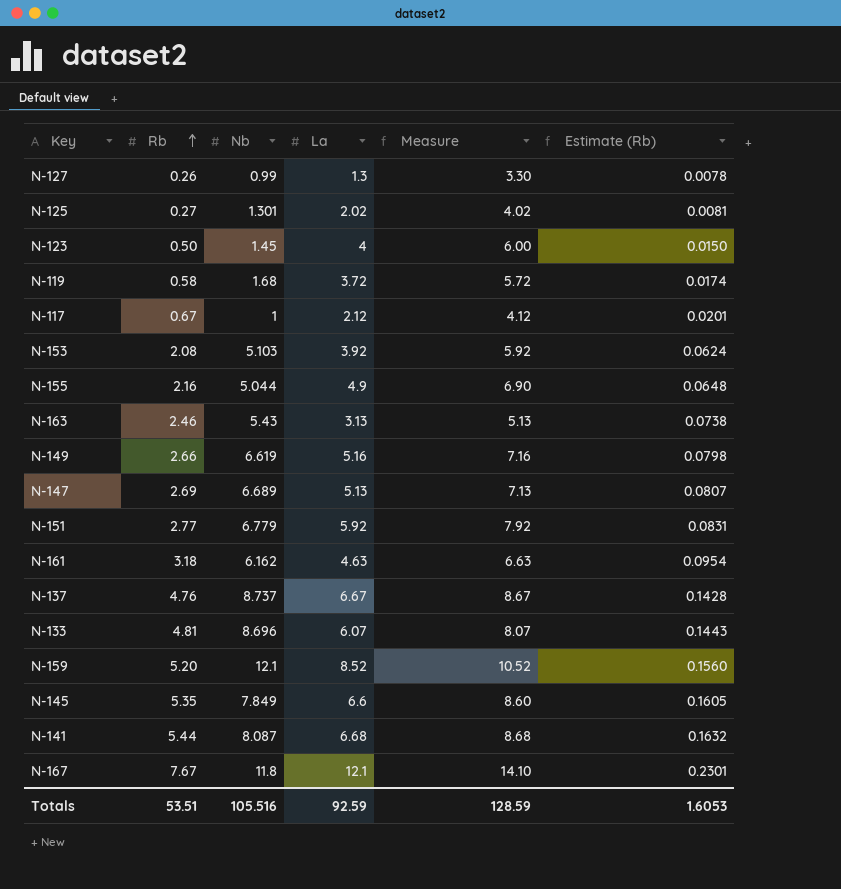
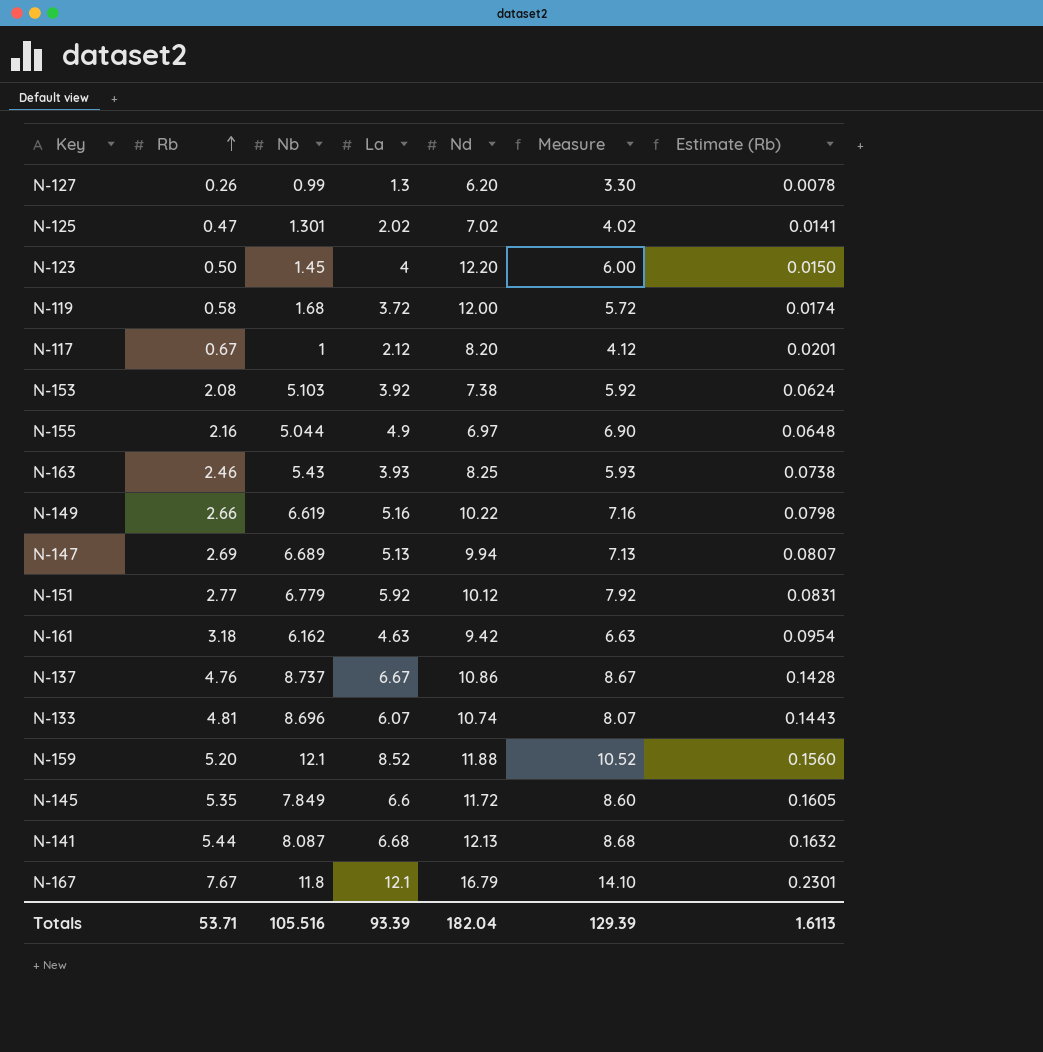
column Nd | position: none -> 5
N-125 | Rb: 0.27 -> 0.47
N-125 | Estimate (Rb): 0.0081 -> 0.0141
N-163 | La: 3.13 -> 3.93
N-163 | Measure: 5.13 -> 5.93
Totals | Rb: 53.51 -> 53.71
Totals | La: 92.59 -> 93.39
Totals | Measure: 128.59 -> 129.39
Totals | Estimate (Rb): 1.6053 -> 1.6113

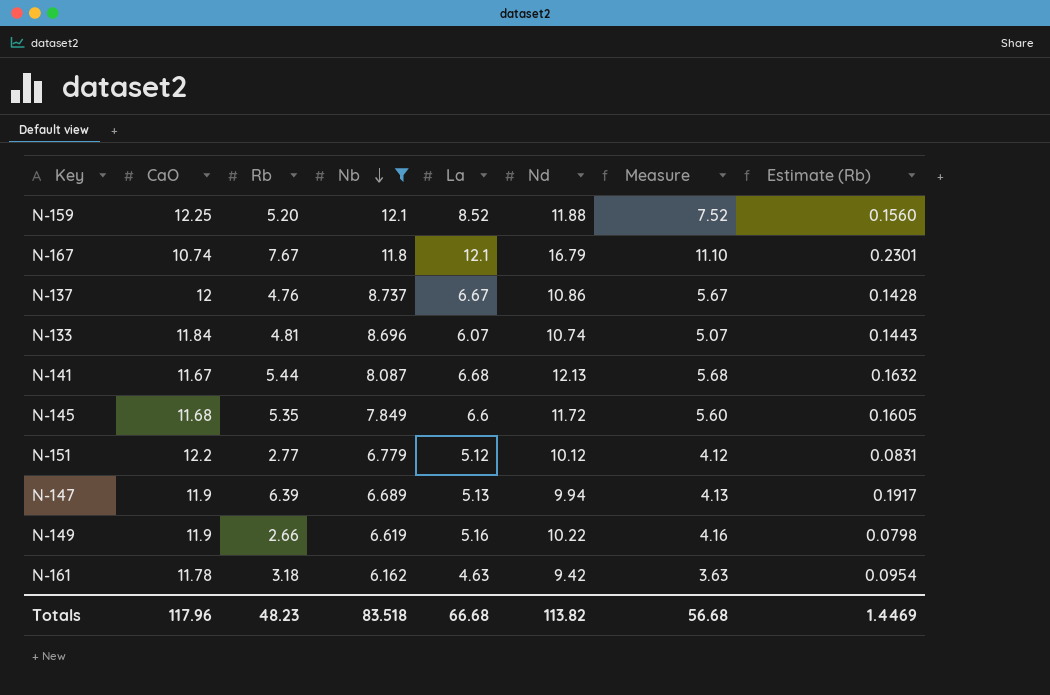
filter: none -> Nb >= 6.162
row order: Rb ascending -> Nb descending
column CaO | position: none -> 2
column Measure | formula: [La] + 2 -> [La] - 1
N-151 | La: 5.92 -> 5.12
N-147 | Rb: 2.69 -> 6.39
N-147 | Estimate (Rb): 0.0807 -> 0.1917
Totals | Rb: 53.71 -> 48.23
Totals | Nb: 105.516 -> 83.518
Totals | La: 93.39 -> 66.68
Totals | Nd: 182.04 -> 113.82
Totals | Measure: 129.39 -> 56.68
Totals | Estimate (Rb): 1.6113 -> 1.4469

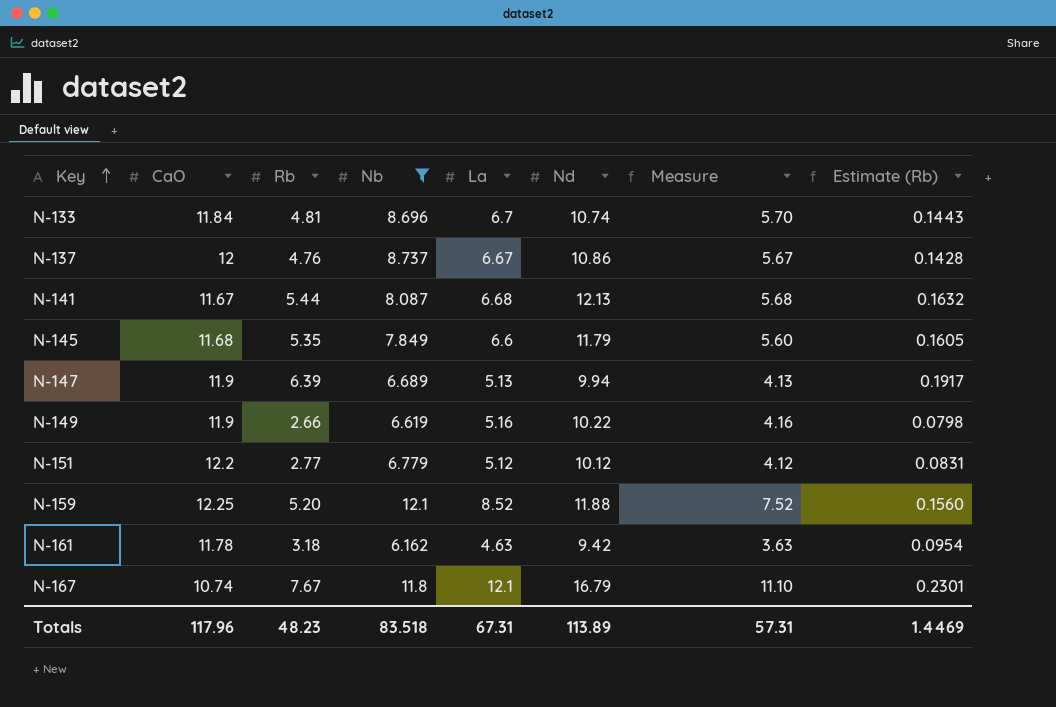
row order: Nb descending -> Key ascending
N-133 | La: 6.07 -> 6.7
N-133 | Measure: 5.07 -> 5.70
N-145 | Nd: 11.72 -> 11.79
Totals | La: 66.68 -> 67.31
Totals | Nd: 113.82 -> 113.89
Totals | Measure: 56.68 -> 57.31

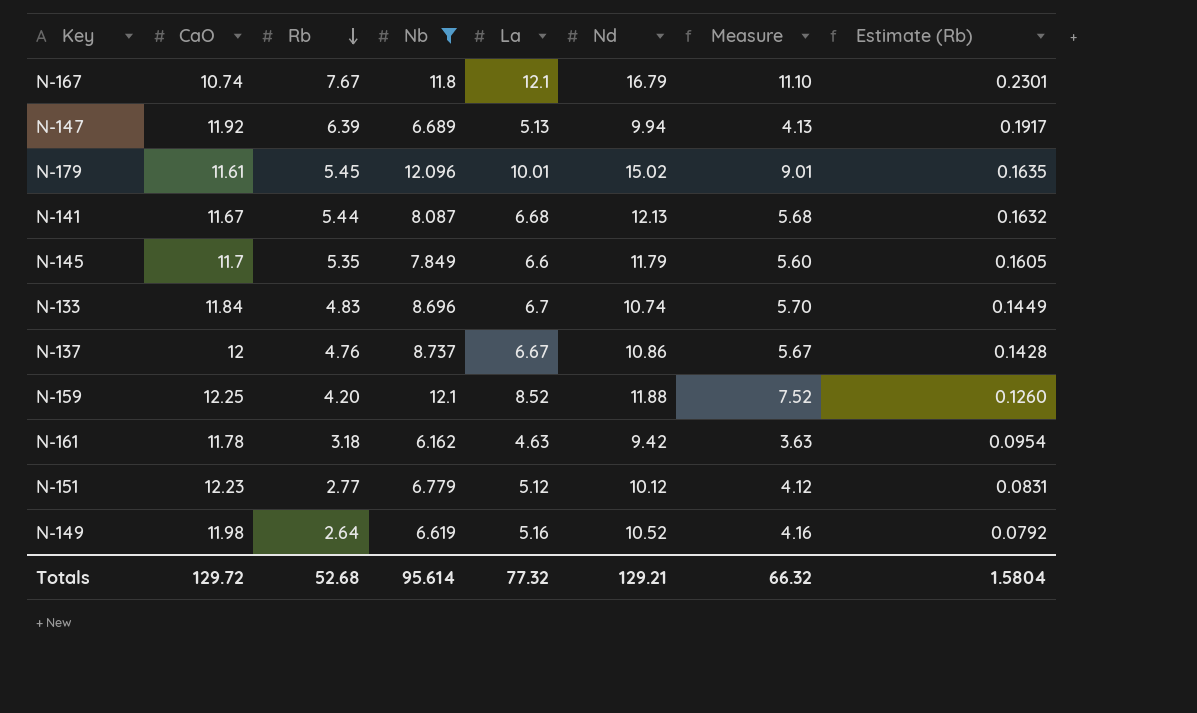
row order: Key ascending -> Rb descending
N-147 | CaO: 11.9 -> 11.92
row N-179: none -> 11.61 | 5.45 | 12.096 | 10.01 | 15.02 | 9.01 | 0.1635
N-145 | CaO: 11.68 -> 11.7
N-133 | Rb: 4.81 -> 4.83
N-133 | Estimate (Rb): 0.1443 -> 0.1449
N-159 | Rb: 5.20 -> 4.20
N-159 | Estimate (Rb): 0.1560 -> 0.1260
N-151 | CaO: 12.2 -> 12.23
N-149 | CaO: 11.9 -> 11.98
N-149 | Rb: 2.66 -> 2.64
N-149 | Nd: 10.22 -> 10.52
N-149 | Estimate (Rb): 0.0798 -> 0.0792
Totals | CaO: 117.96 -> 129.72
Totals | Rb: 48.23 -> 52.68
Totals | Nb: 83.518 -> 95.614
Totals | La: 67.31 -> 77.32
Totals | Nd: 113.89 -> 129.21
Totals | Measure: 57.31 -> 66.32
Totals | Estimate (Rb): 1.4469 -> 1.5804

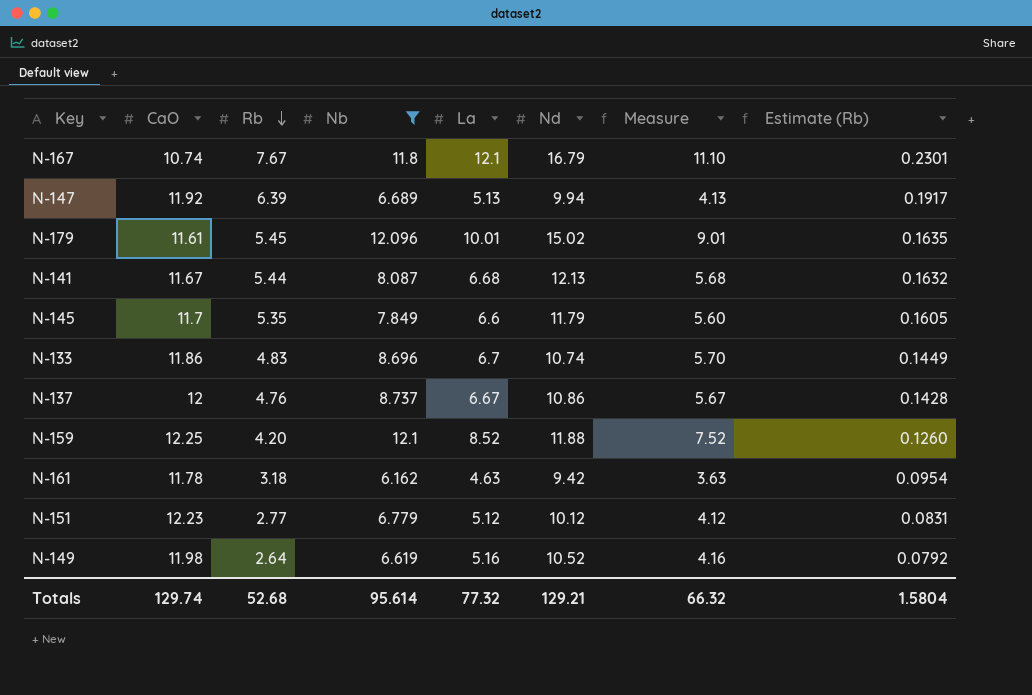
N-133 | CaO: 11.84 -> 11.86
Totals | CaO: 129.72 -> 129.74

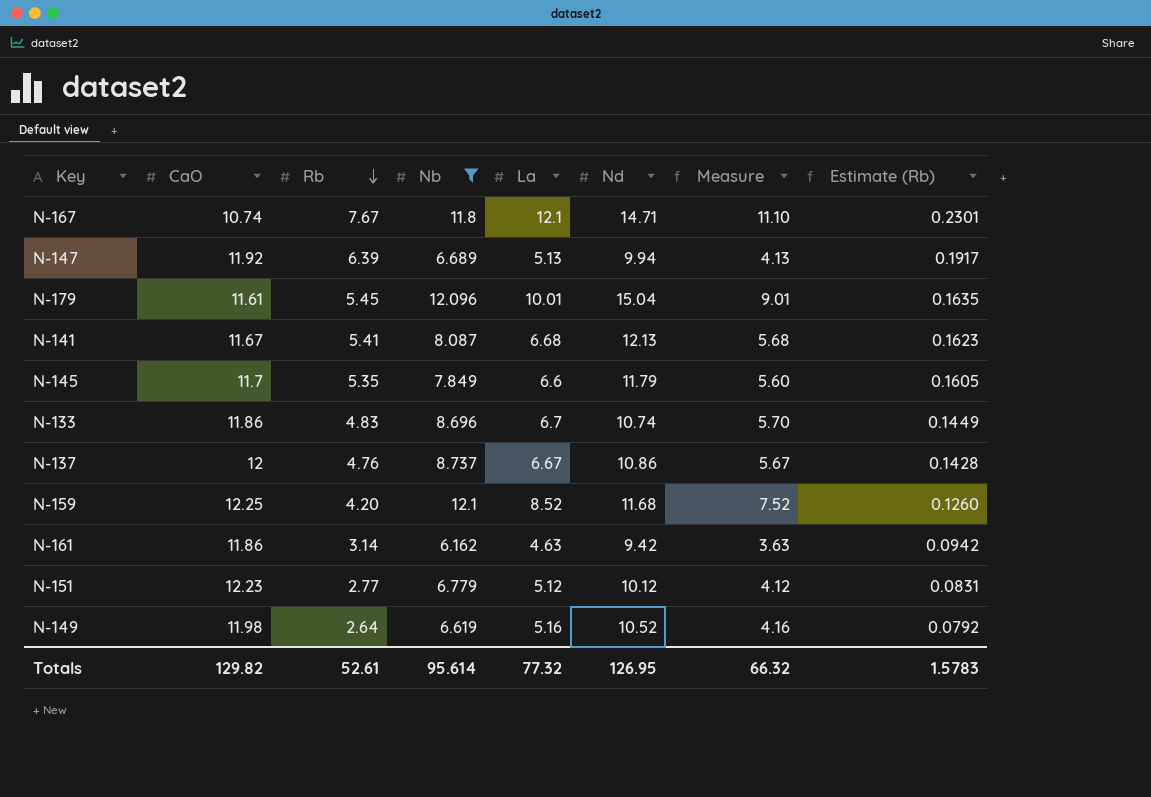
N-167 | Nd: 16.79 -> 14.71
N-179 | Nd: 15.02 -> 15.04
N-141 | Rb: 5.44 -> 5.41
N-141 | Estimate (Rb): 0.1632 -> 0.1623
N-159 | Nd: 11.88 -> 11.68
N-161 | CaO: 11.78 -> 11.86
N-161 | Rb: 3.18 -> 3.14
N-161 | Estimate (Rb): 0.0954 -> 0.0942
Totals | CaO: 129.74 -> 129.82
Totals | Rb: 52.68 -> 52.61
Totals | Nd: 129.21 -> 126.95
Totals | Estimate (Rb): 1.5804 -> 1.5783

